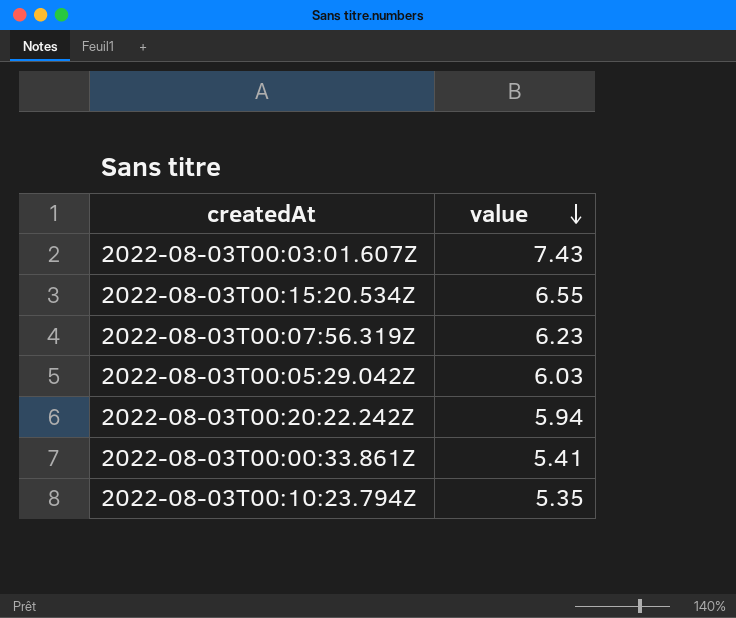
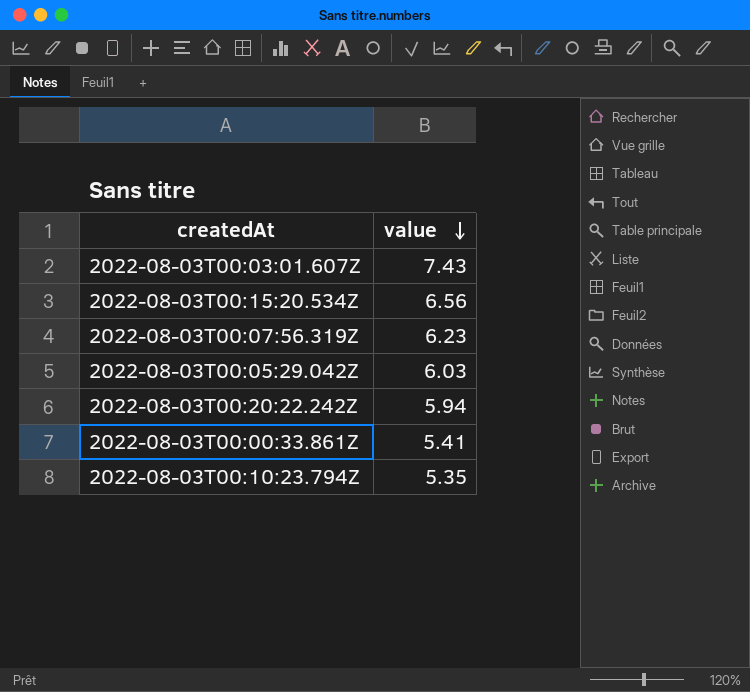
2022-08-03T00:15:20.534Z | value: 6.55 -> 6.56

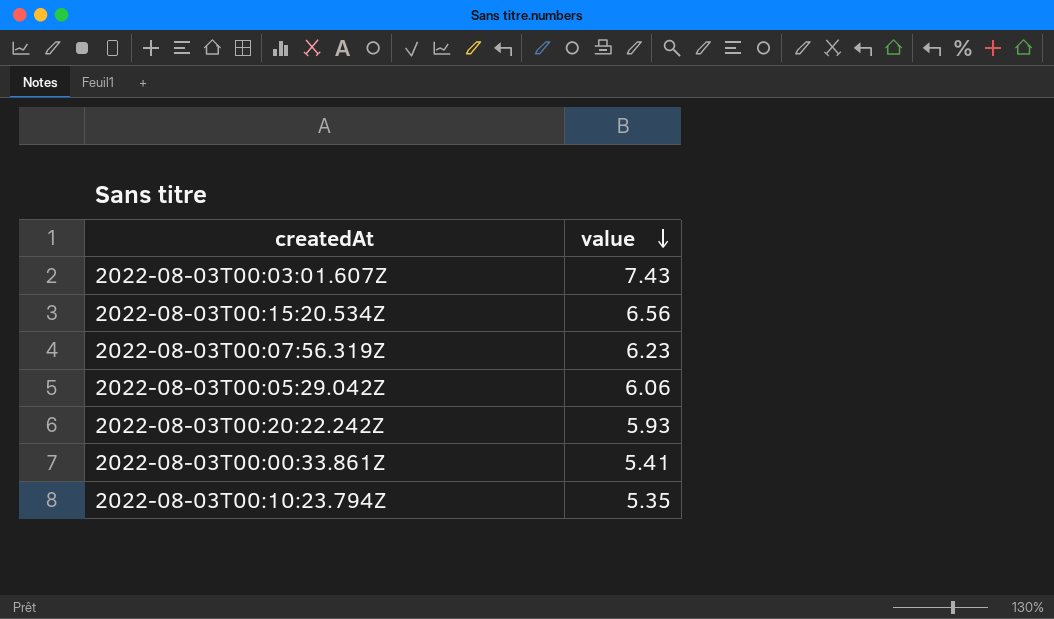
2022-08-03T00:05:29.042Z | value: 6.03 -> 6.06
2022-08-03T00:20:22.242Z | value: 5.94 -> 5.93

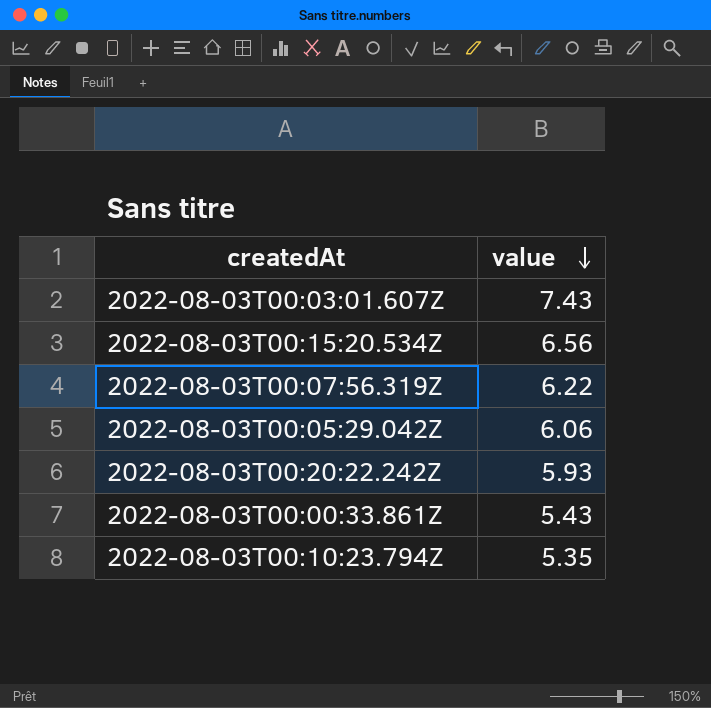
2022-08-03T00:07:56.319Z | value: 6.23 -> 6.22
2022-08-03T00:00:33.861Z | value: 5.41 -> 5.43

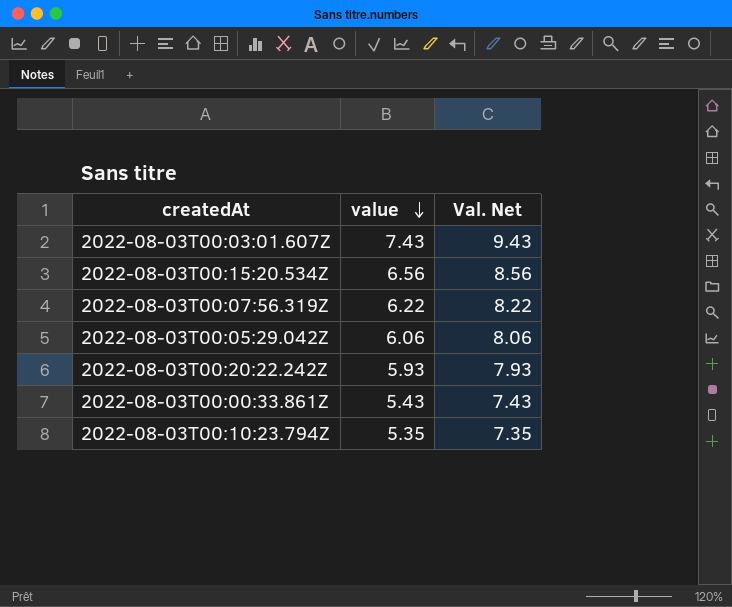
column Val. Net | formula: none -> [value] + 2

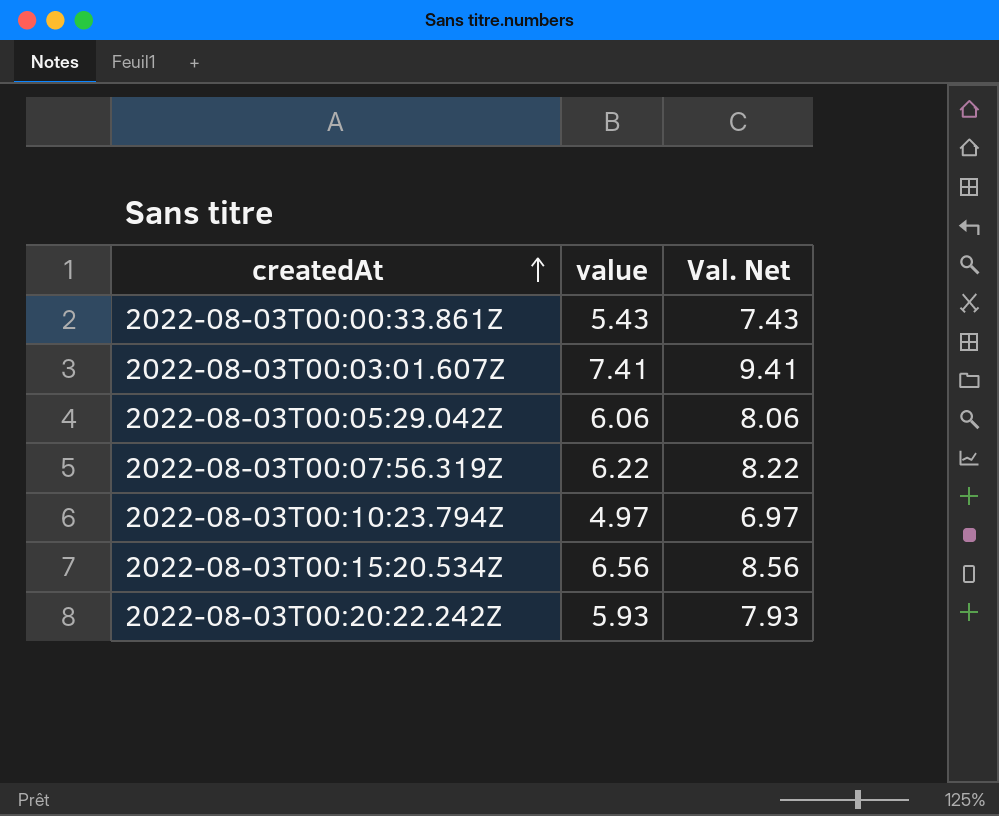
row order: value descending -> createdAt ascending
2022-08-03T00:03:01.607Z | value: 7.43 -> 7.41
2022-08-03T00:03:01.607Z | Val. Net: 9.43 -> 9.41
2022-08-03T00:10:23.794Z | value: 5.35 -> 4.97
2022-08-03T00:10:23.794Z | Val. Net: 7.35 -> 6.97

